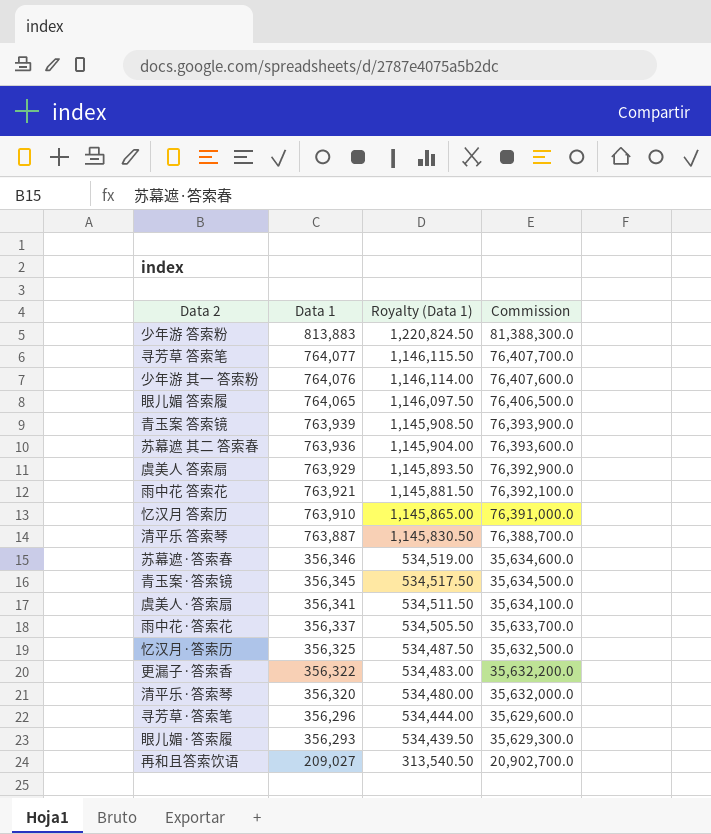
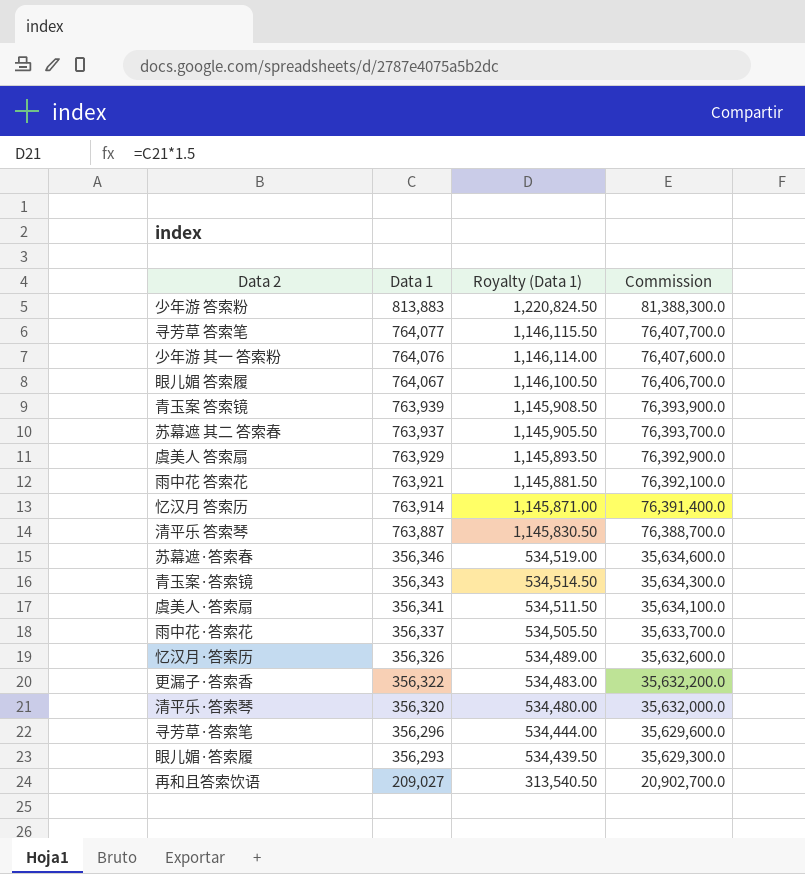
眼儿媚 答索履 | Data 1: 764,065 -> 764,067
眼儿媚 答索履 | Royalty (Data 1): 1,146,097.50 -> 1,146,100.50
眼儿媚 答索履 | Commission: 76,406,500.0 -> 76,406,700.0
苏幕遮 其二 答索春 | Data 1: 763,936 -> 763,937
苏幕遮 其二 答索春 | Royalty (Data 1): 1,145,904.00 -> 1,145,905.50
苏幕遮 其二 答索春 | Commission: 76,393,600.0 -> 76,393,700.0
忆汉月 答索历 | Data 1: 763,910 -> 763,914
忆汉月 答索历 | Royalty (Data 1): 1,145,865.00 -> 1,145,871.00
忆汉月 答索历 | Commission: 76,391,000.0 -> 76,391,400.0
青玉案·答索镜 | Data 1: 356,345 -> 356,343
青玉案·答索镜 | Royalty (Data 1): 534,517.50 -> 534,514.50
青玉案·答索镜 | Commission: 35,634,500.0 -> 35,634,300.0
忆汉月·答索历 | Data 1: 356,325 -> 356,326
忆汉月·答索历 | Royalty (Data 1): 534,487.50 -> 534,489.00
忆汉月·答索历 | Commission: 35,632,500.0 -> 35,632,600.0

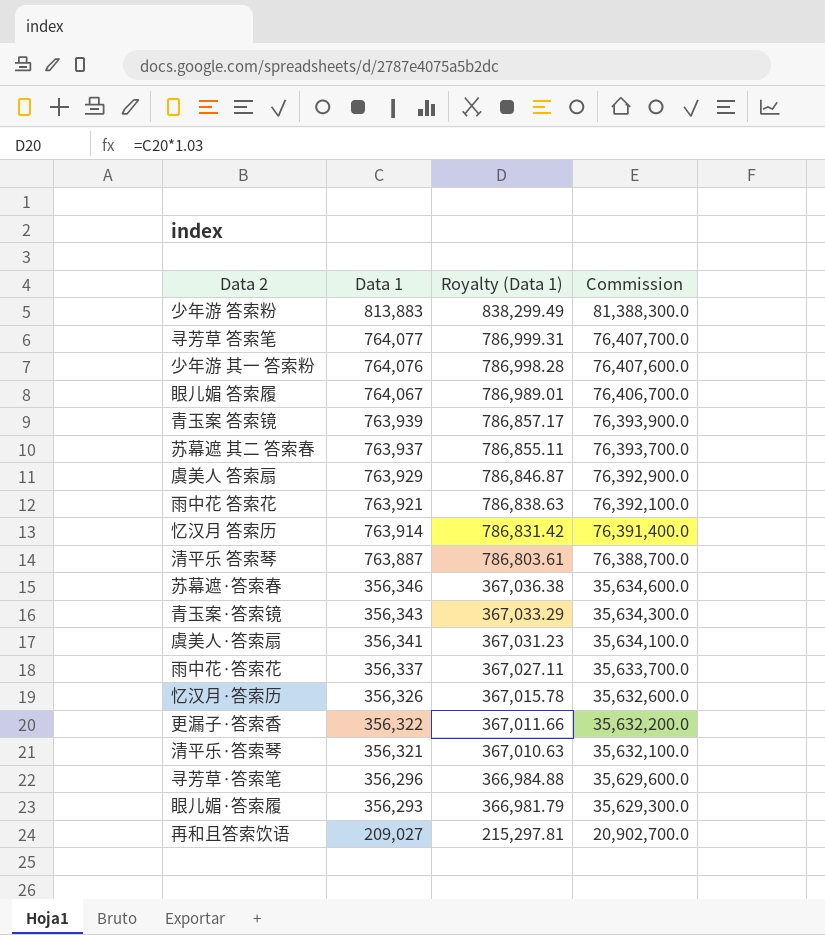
column Royalty (Data 1) | formula: [Data 1] * 1.5 -> [Data 1] * 1.03
清平乐·答索琴 | Data 1: 356,320 -> 356,321
清平乐·答索琴 | Commission: 35,632,000.0 -> 35,632,100.0

